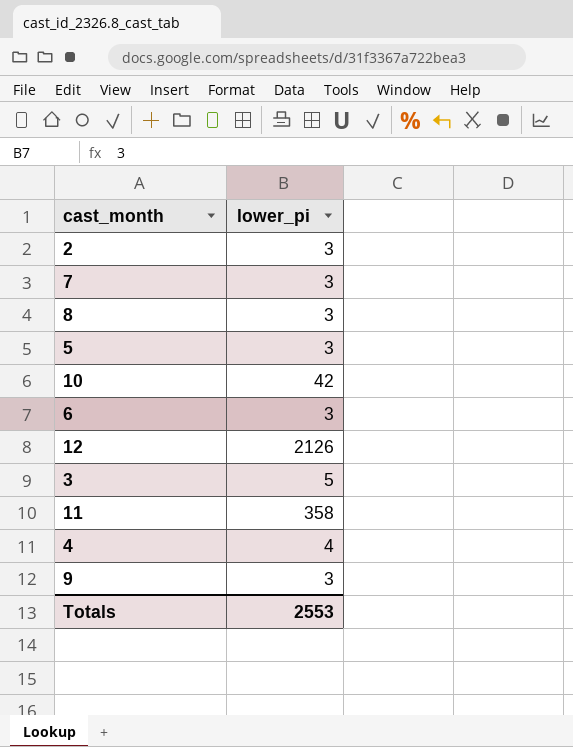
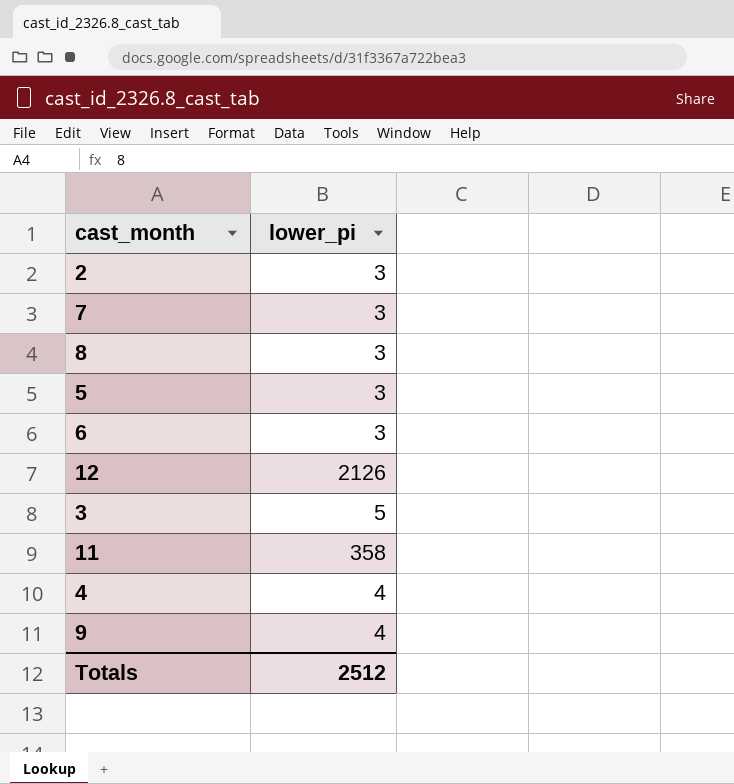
row 10: 42 -> none
9 | lower_pi: 3 -> 4
Totals | lower_pi: 2553 -> 2512

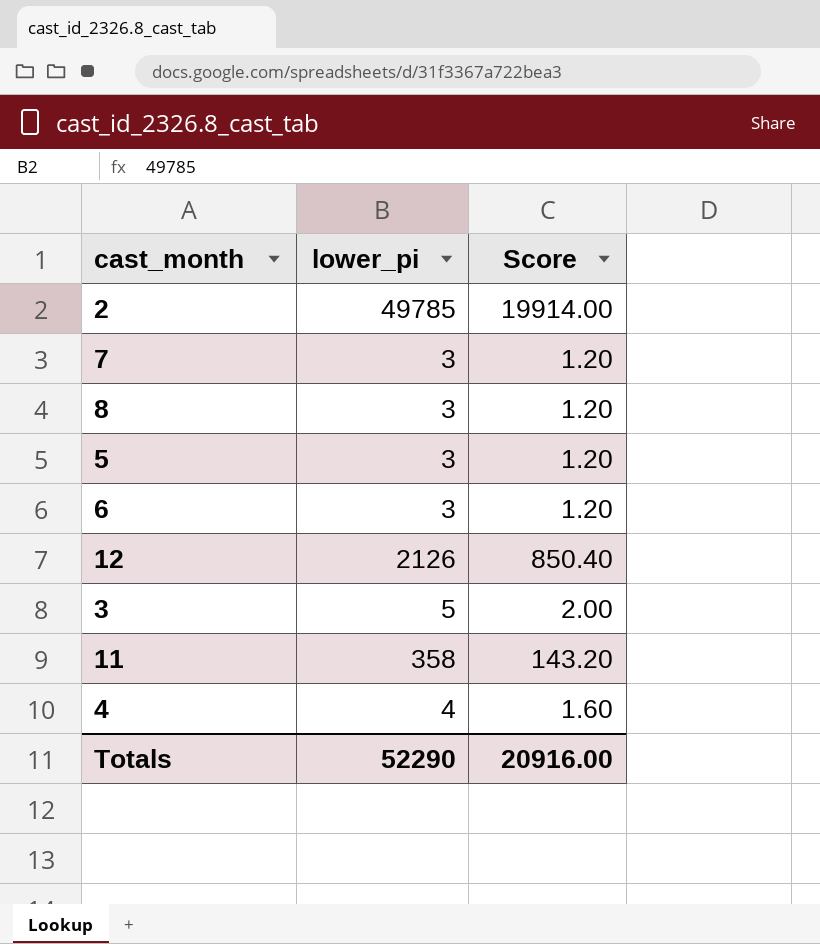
column Score | formula: none -> [lower_pi] * 0.4
row 9: 4 -> none
2 | lower_pi: 3 -> 49785
Totals | lower_pi: 2512 -> 52290

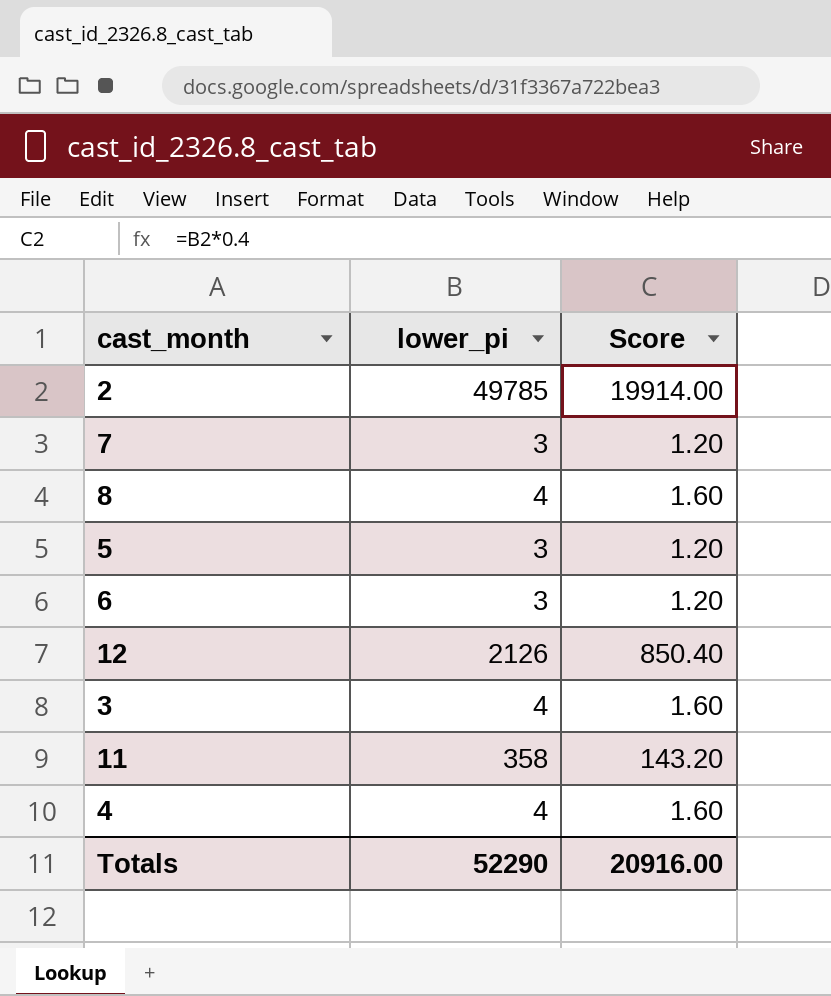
8 | lower_pi: 3 -> 4
8 | Score: 1.20 -> 1.60
3 | lower_pi: 5 -> 4
3 | Score: 2.00 -> 1.60

